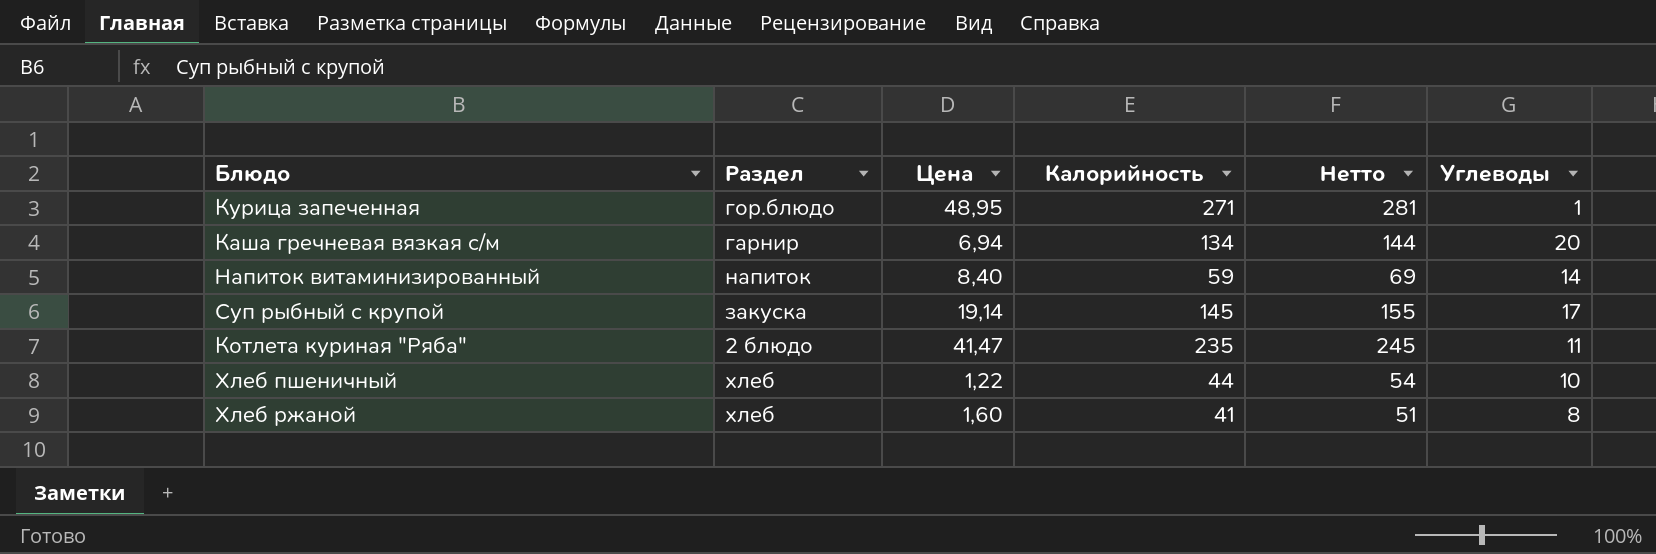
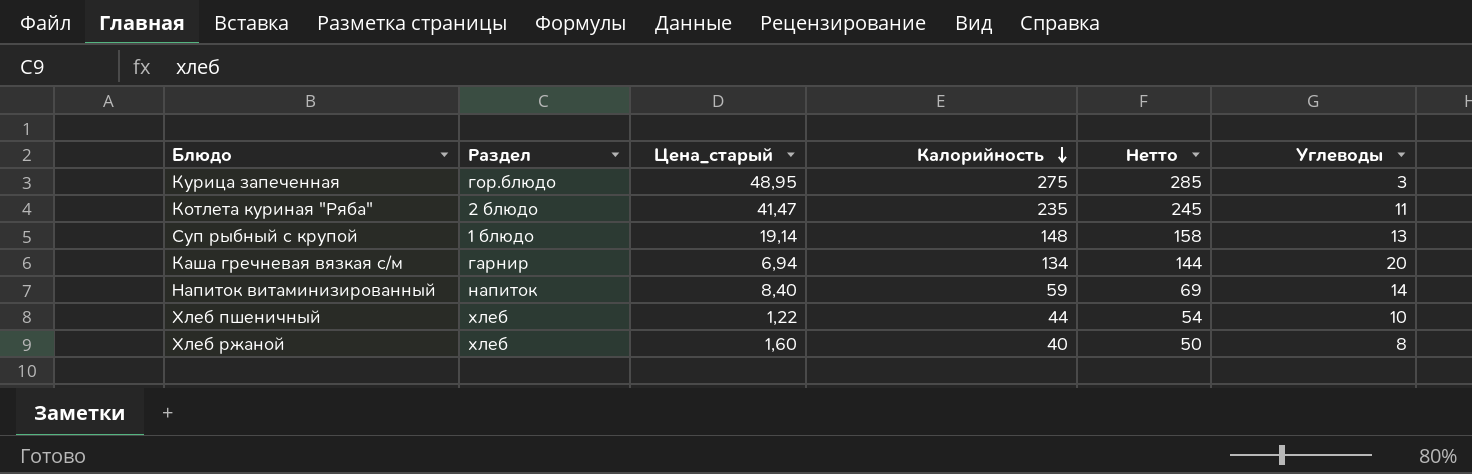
row order: none -> Калорийность descending
column name: Цена -> Цена_старый
Курица запеченная | Калорийность: 271 -> 275
Курица запеченная | Нетто: 281 -> 285
Курица запеченная | Углеводы: 1 -> 3
Суп рыбный с крупой | Раздел: закуска -> 1 блюдо
Суп рыбный с крупой | Калорийность: 145 -> 148
Суп рыбный с крупой | Нетто: 155 -> 158
Суп рыбный с крупой | Углеводы: 17 -> 13
Хлеб ржаной | Калорийность: 41 -> 40
Хлеб ржаной | Нетто: 51 -> 50

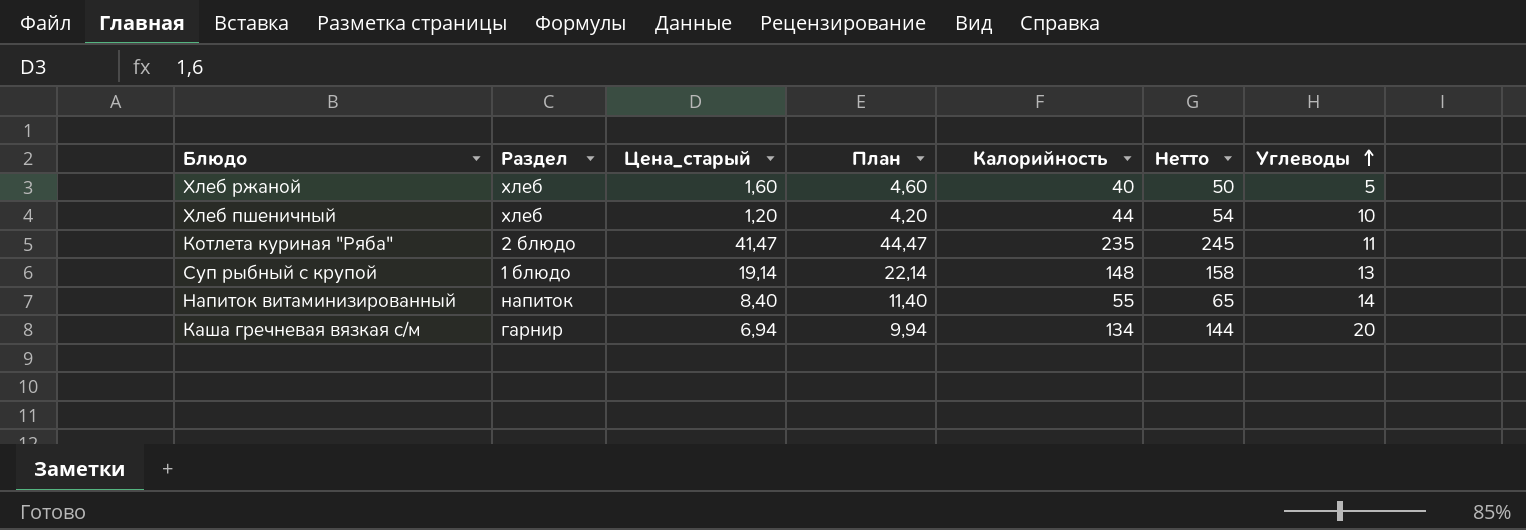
row order: Калорийность descending -> Углеводы ascending
column План | formula: none -> [Цена_старый] + 3
row Курица запеченная: гор.блюдо | 48,95 | 275 | 285 | 3 -> none
Хлеб ржаной | Углеводы: 8 -> 5
Хлеб пшеничный | Цена_старый: 1,22 -> 1,20
Напиток витаминизированный | Калорийность: 59 -> 55
Напиток витаминизированный | Нетто: 69 -> 65

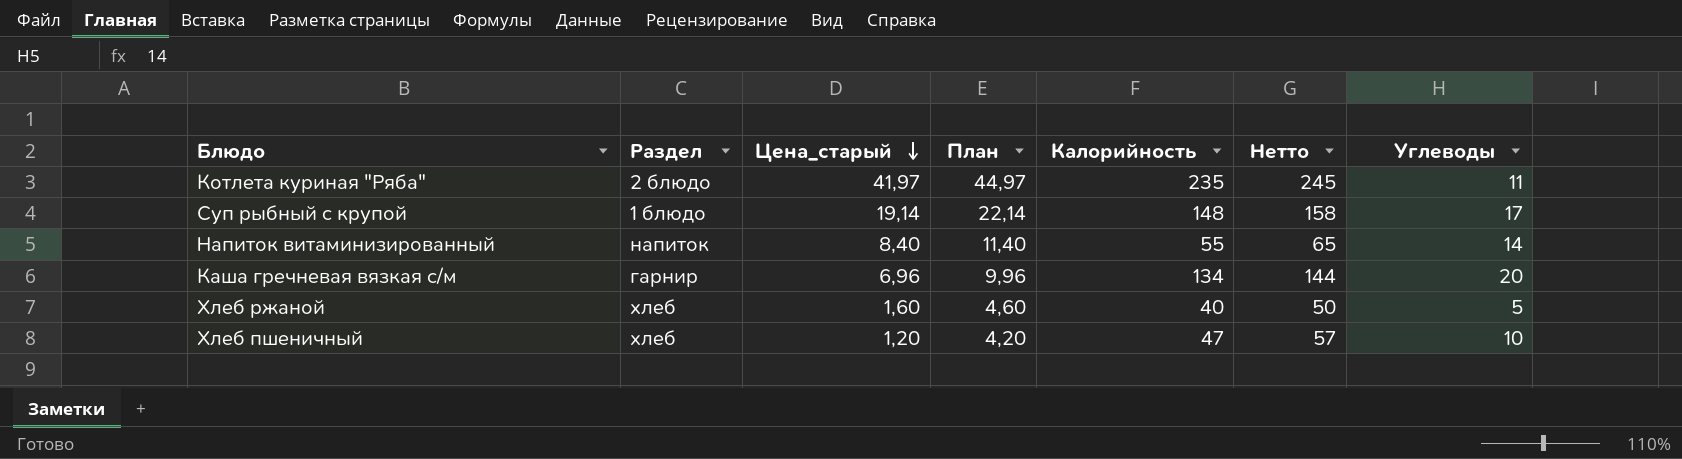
row order: Углеводы ascending -> Цена_старый descending
Котлета куриная "Ряба" | Цена_старый: 41,47 -> 41,97
Котлета куриная "Ряба" | План: 44,47 -> 44,97
Суп рыбный с крупой | Углеводы: 13 -> 17
Каша гречневая вязкая с/м | Цена_старый: 6,94 -> 6,96
Каша гречневая вязкая с/м | План: 9,94 -> 9,96
Хлеб пшеничный | Калорийность: 44 -> 47
Хлеб пшеничный | Нетто: 54 -> 57

